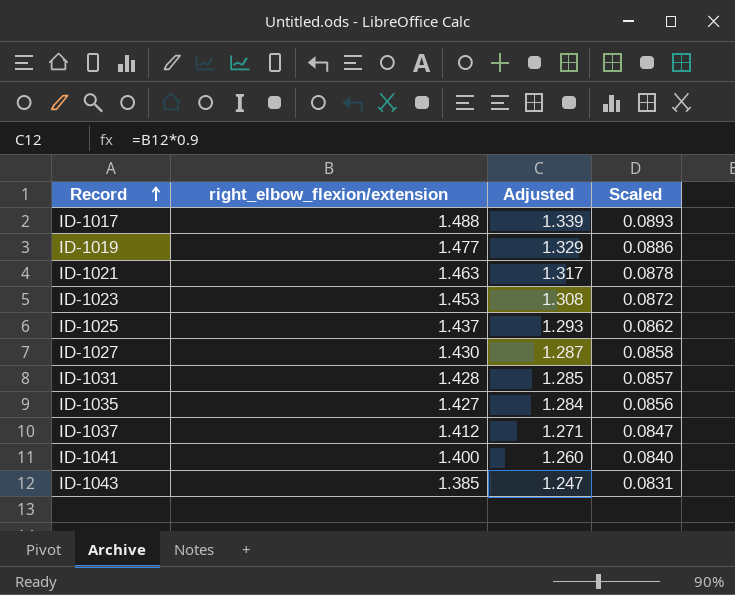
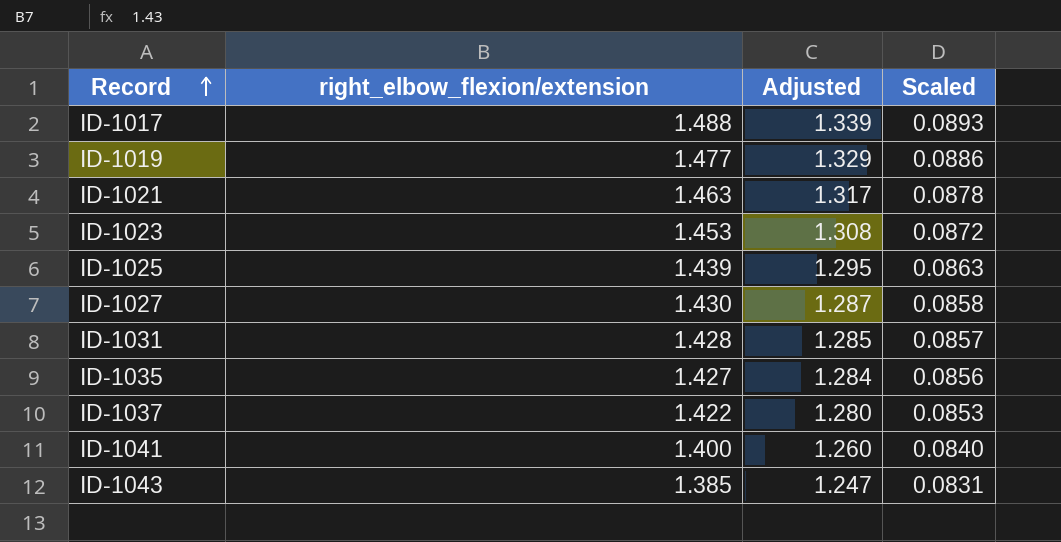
ID-1025 | right_elbow_flexion/extension: 1.437 -> 1.439
ID-1025 | Adjusted: 1.293 -> 1.295
ID-1025 | Scaled: 0.0862 -> 0.0863
ID-1037 | right_elbow_flexion/extension: 1.412 -> 1.422
ID-1037 | Adjusted: 1.271 -> 1.280
ID-1037 | Scaled: 0.0847 -> 0.0853

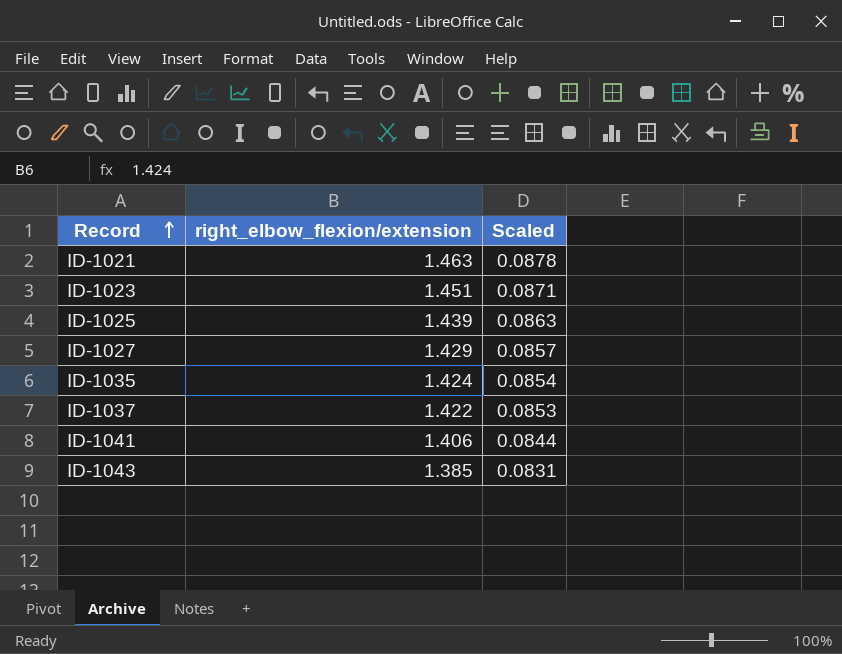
column Adjusted | formula: [right_elbow_flexion/extension] * 0.9 -> none
row ID-1017: 1.488 | 1.339 | 0.0893 -> none
row ID-1019: 1.477 | 1.329 | 0.0886 -> none
row ID-1031: 1.428 | 1.285 | 0.0857 -> none
ID-1023 | right_elbow_flexion/extension: 1.453 -> 1.451
ID-1023 | Scaled: 0.0872 -> 0.0871
ID-1027 | right_elbow_flexion/extension: 1.430 -> 1.429
ID-1027 | Scaled: 0.0858 -> 0.0857
ID-1035 | right_elbow_flexion/extension: 1.427 -> 1.424
ID-1035 | Scaled: 0.0856 -> 0.0854
ID-1041 | right_elbow_flexion/extension: 1.400 -> 1.406
ID-1041 | Scaled: 0.0840 -> 0.0844

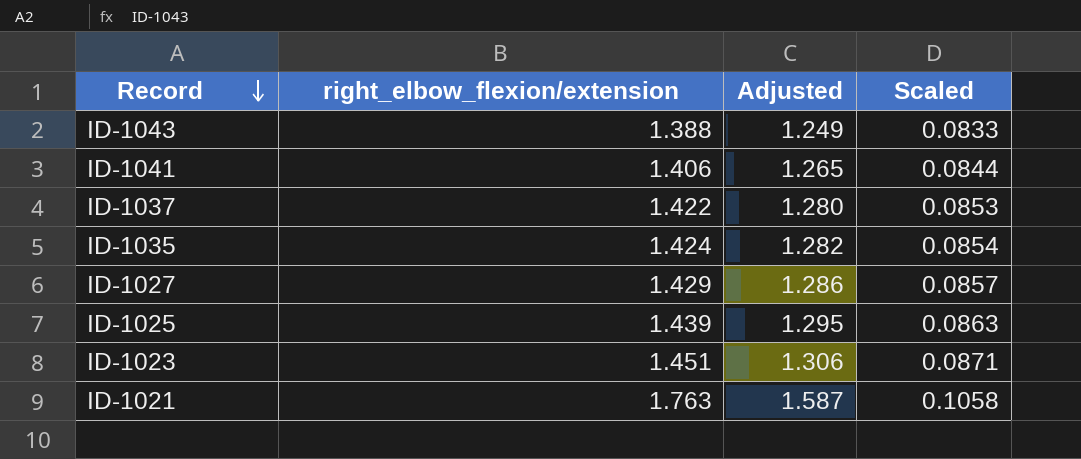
row order: Record ascending -> Record descending
column Adjusted | formula: none -> [right_elbow_flexion/extension] * 0.9
ID-1043 | right_elbow_flexion/extension: 1.385 -> 1.388
ID-1043 | Scaled: 0.0831 -> 0.0833
ID-1021 | right_elbow_flexion/extension: 1.463 -> 1.763
ID-1021 | Scaled: 0.0878 -> 0.1058

